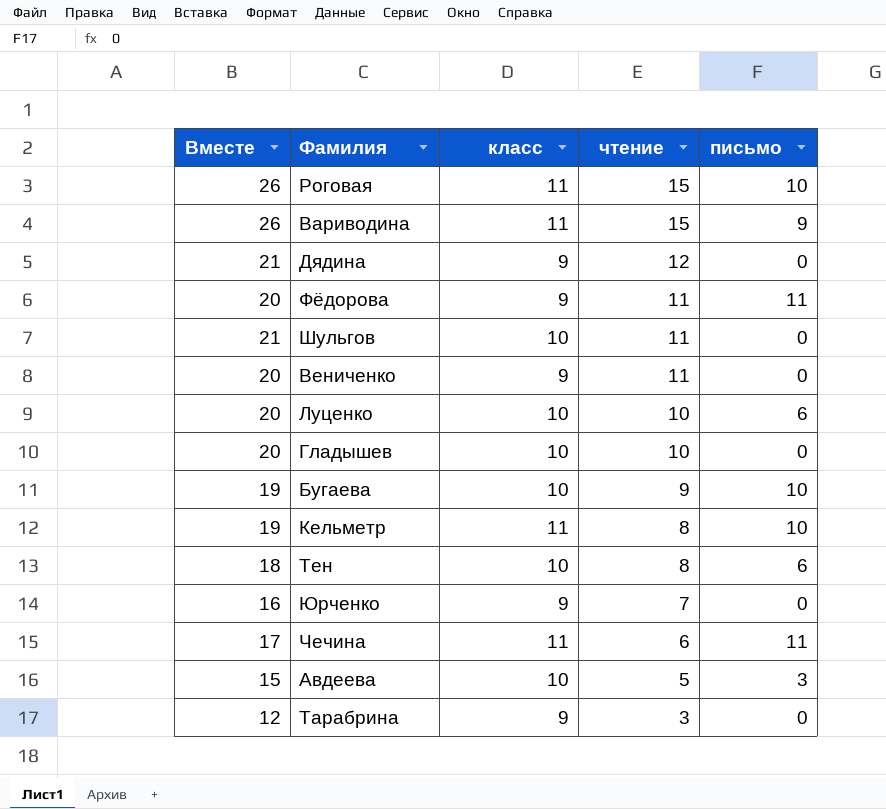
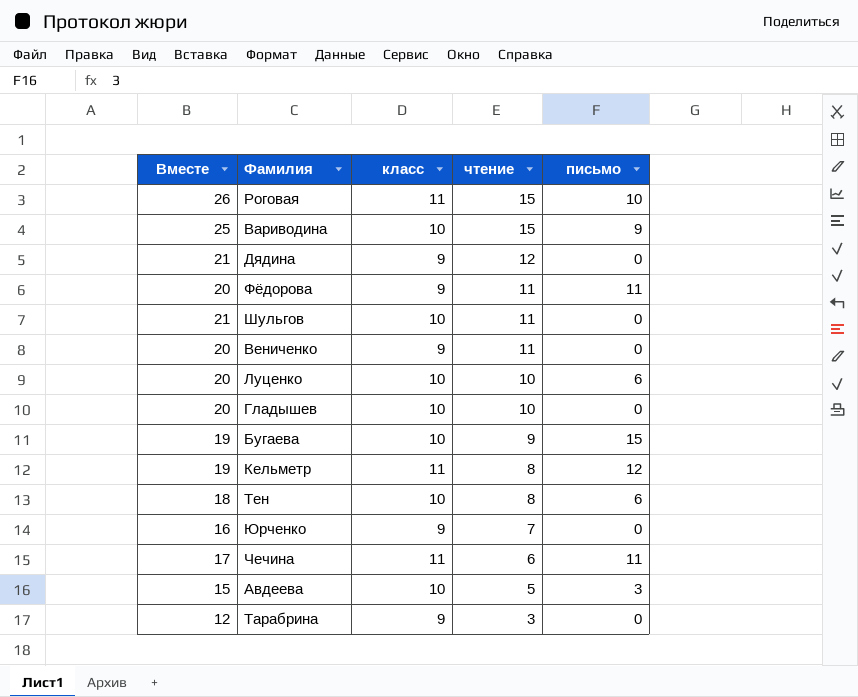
Вариводина | Вместе: 26 -> 25
Вариводина | класс: 11 -> 10
Бугаева | письмо: 10 -> 15
Кельметр | письмо: 10 -> 12

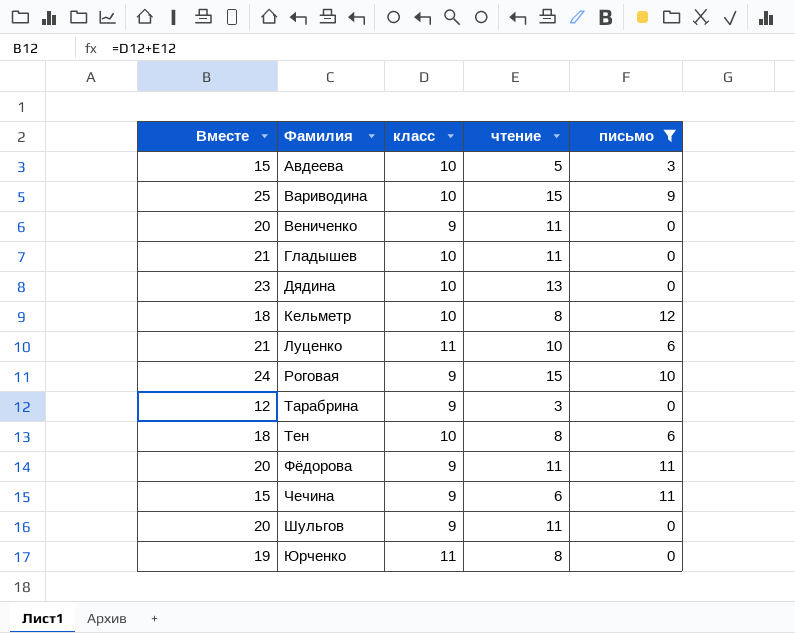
filter: none -> письмо != 15
row order: чтение descending -> Фамилия ascending
Гладышев | Вместе: 20 -> 21
Гладышев | чтение: 10 -> 11
Дядина | Вместе: 21 -> 23
Дядина | класс: 9 -> 10
Дядина | чтение: 12 -> 13
Кельметр | Вместе: 19 -> 18
Кельметр | класс: 11 -> 10
Луценко | Вместе: 20 -> 21
Луценко | класс: 10 -> 11
Роговая | Вместе: 26 -> 24
Роговая | класс: 11 -> 9
Чечина | Вместе: 17 -> 15
Чечина | класс: 11 -> 9
Шульгов | Вместе: 21 -> 20
Шульгов | класс: 10 -> 9
Юрченко | Вместе: 16 -> 19
Юрченко | класс: 9 -> 11
Юрченко | чтение: 7 -> 8

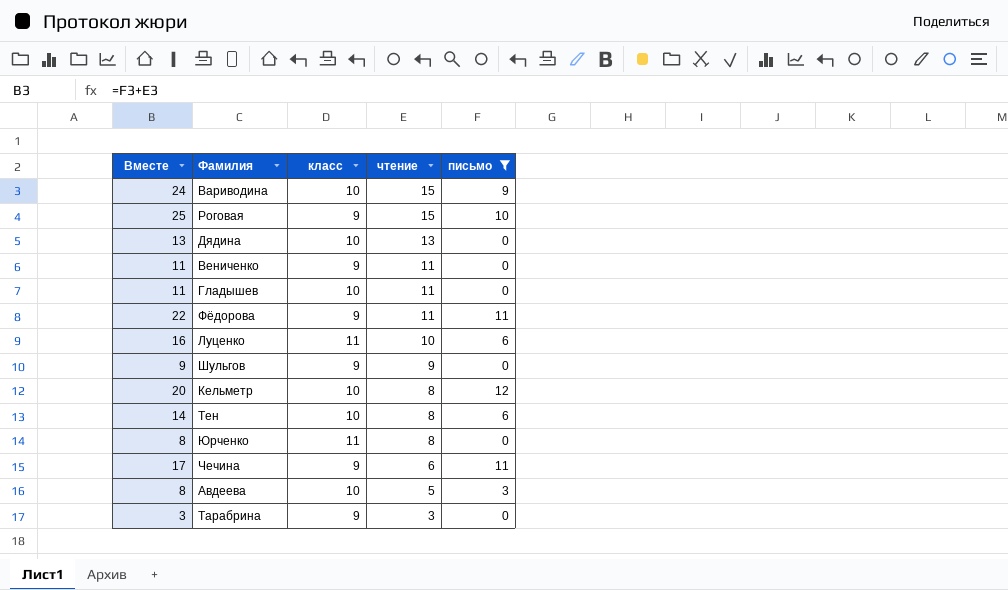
row order: Фамилия ascending -> чтение descending
column Вместе | formula: [класс] + [чтение] -> [чтение] + [письмо]
Шульгов | чтение: 11 -> 9

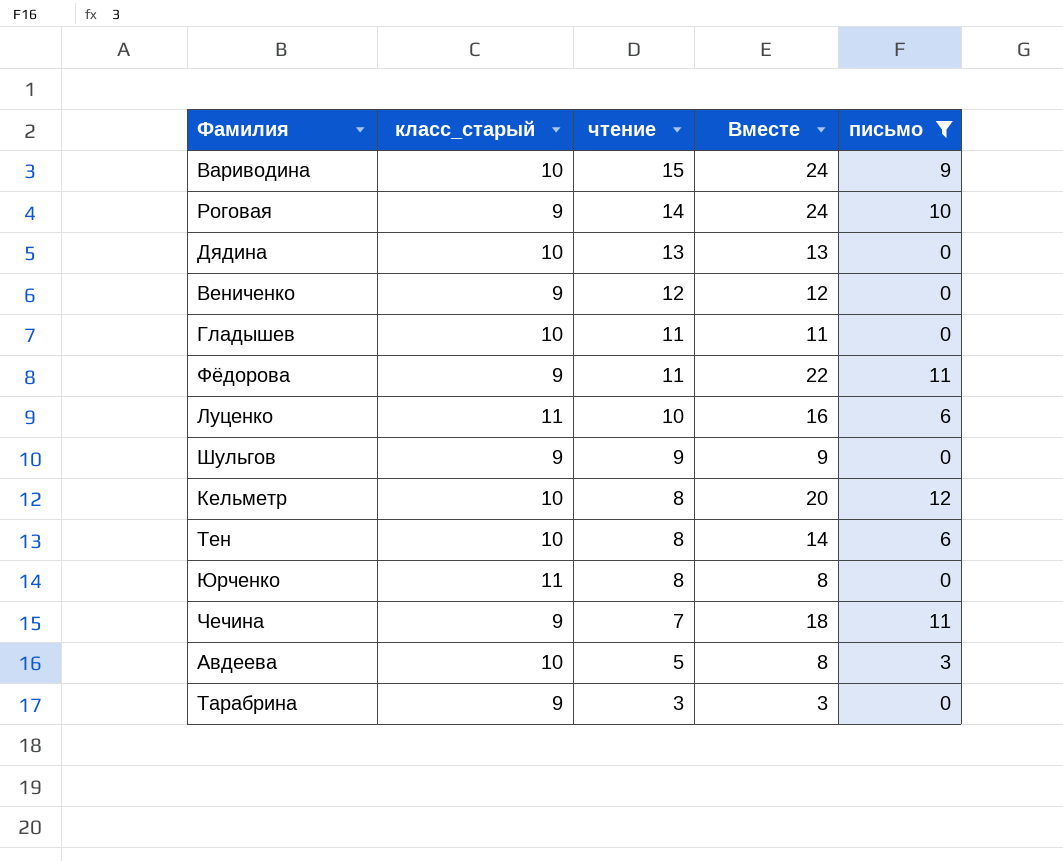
column name: класс -> класс_старый
column Вместе | position: 1 -> 4
Роговая | чтение: 15 -> 14
Роговая | Вместе: 25 -> 24
Вениченко | чтение: 11 -> 12
Вениченко | Вместе: 11 -> 12
Чечина | чтение: 6 -> 7
Чечина | Вместе: 17 -> 18

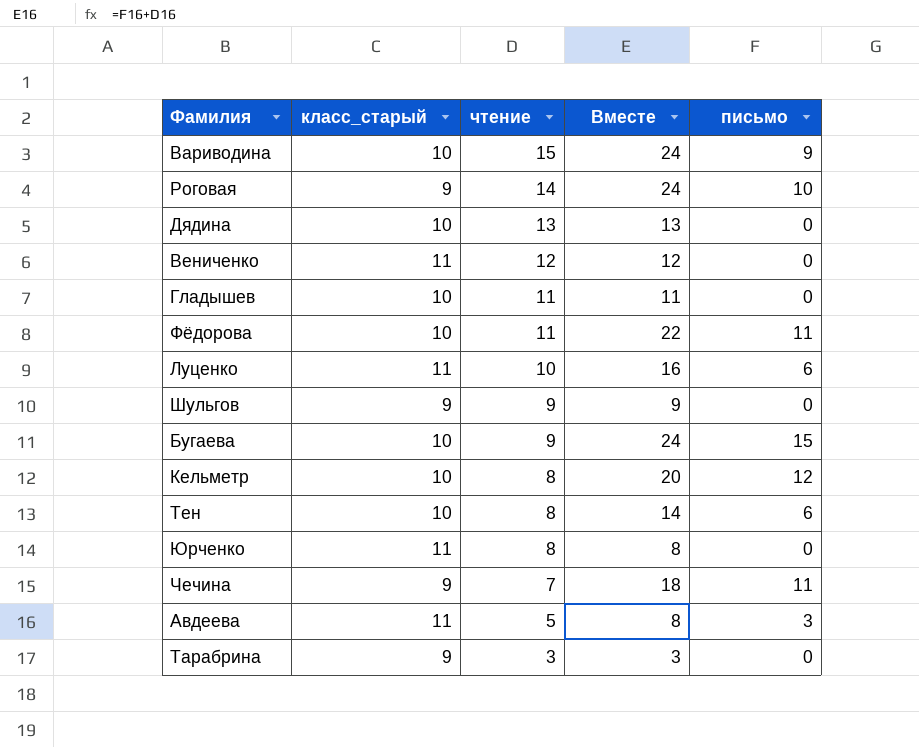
filter: письмо != 15 -> none
Вениченко | класс_старый: 9 -> 11
Фёдорова | класс_старый: 9 -> 10
Авдеева | класс_старый: 10 -> 11

